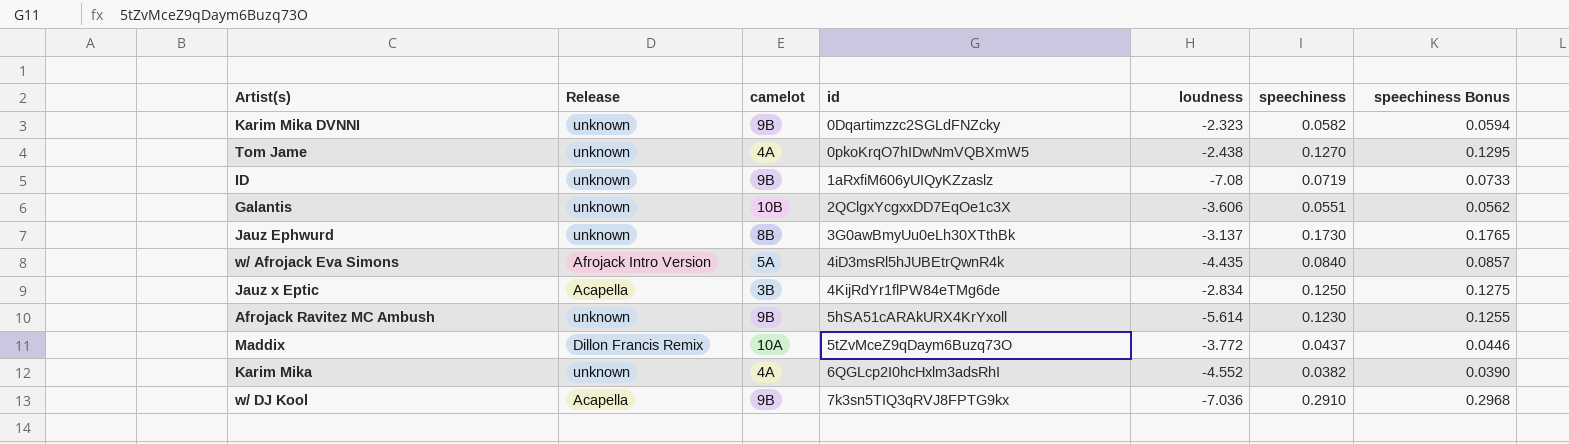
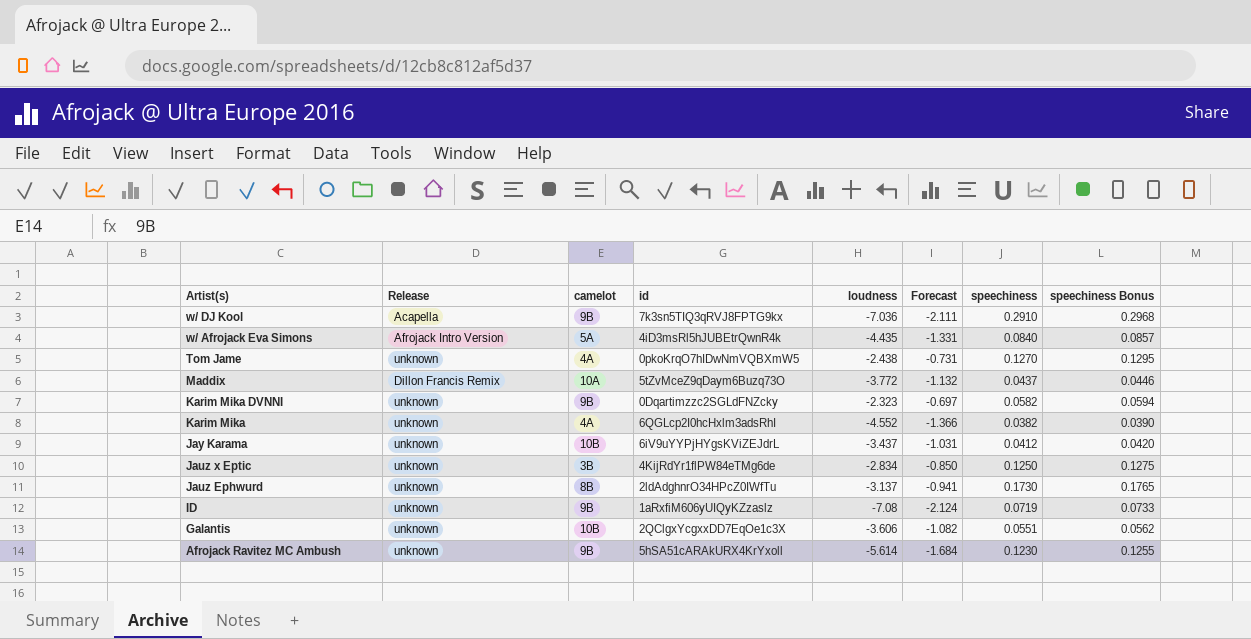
row order: id ascending -> Artist(s) descending
column Forecast | formula: none -> [loudness] * 0.3
row Jay Karama: none -> unknown | 10B | 6iV9uYYPjHYgsKViZEJdrL | -3.437 | -1.031 | 0.0412 | 0.0420
Jauz x Eptic | Release: Acapella -> unknown
Jauz Ephwurd | id: 3G0awBmyUu0eLh30XTthBk -> 2ldAdghnrO34HPcZ0IWfTu

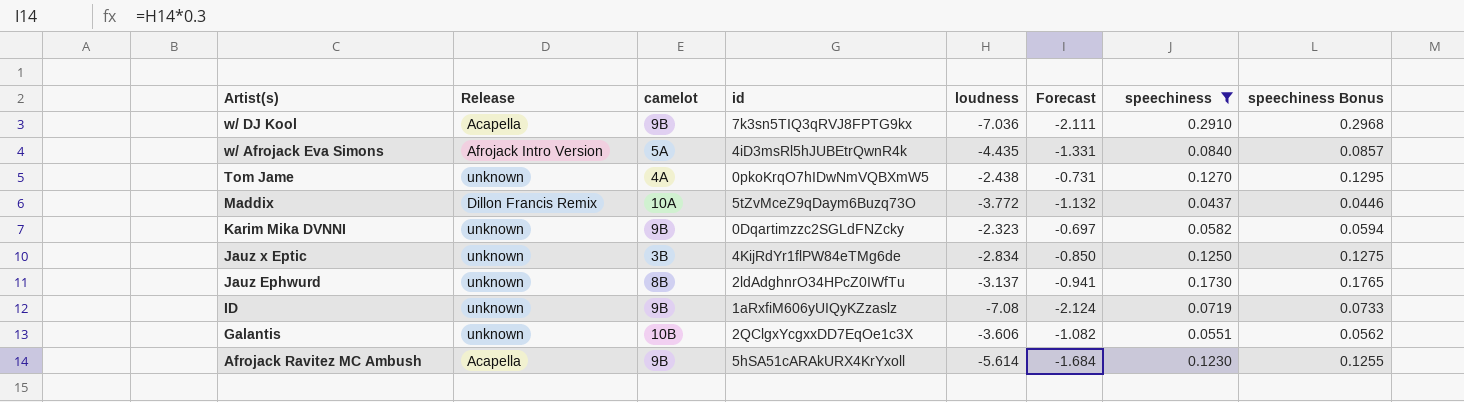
filter: none -> speechiness >= 0.0437
Afrojack Ravitez MC Ambush | Release: unknown -> Acapella

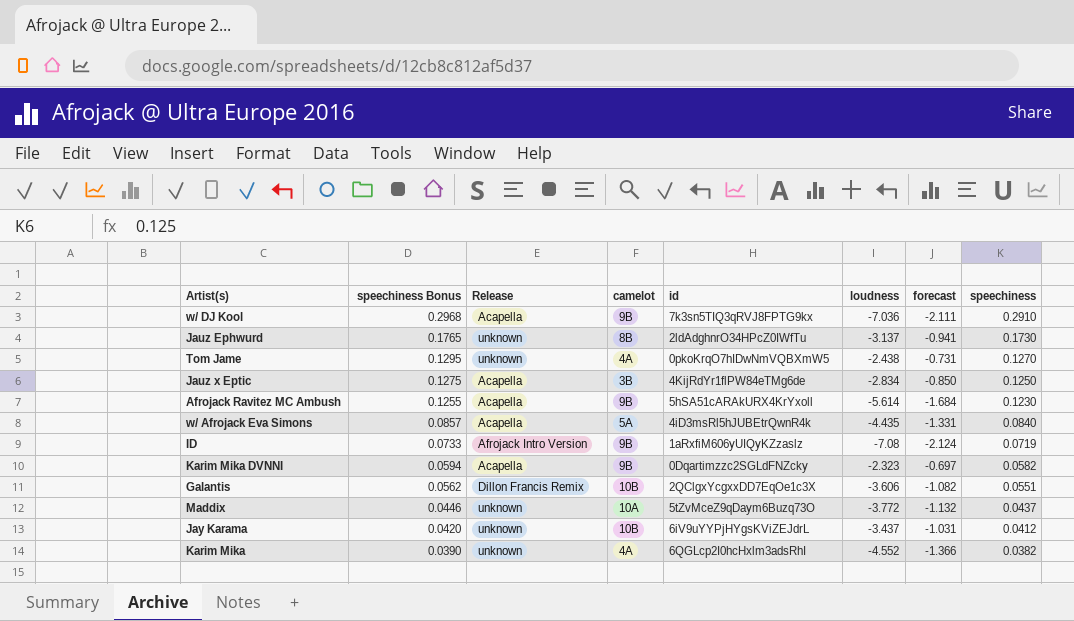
filter: speechiness >= 0.0437 -> none
row order: Artist(s) descending -> speechiness Bonus descending
column speechiness Bonus | position: 8 -> 2
column name: Forecast -> forecast
Jauz x Eptic | Release: unknown -> Acapella
w/ Afrojack Eva Simons | Release: Afrojack Intro Version -> Acapella
ID | Release: unknown -> Afrojack Intro Version
Karim Mika DVNNI | Release: unknown -> Acapella
Galantis | Release: unknown -> Dillon Francis Remix
Maddix | Release: Dillon Francis Remix -> unknown

